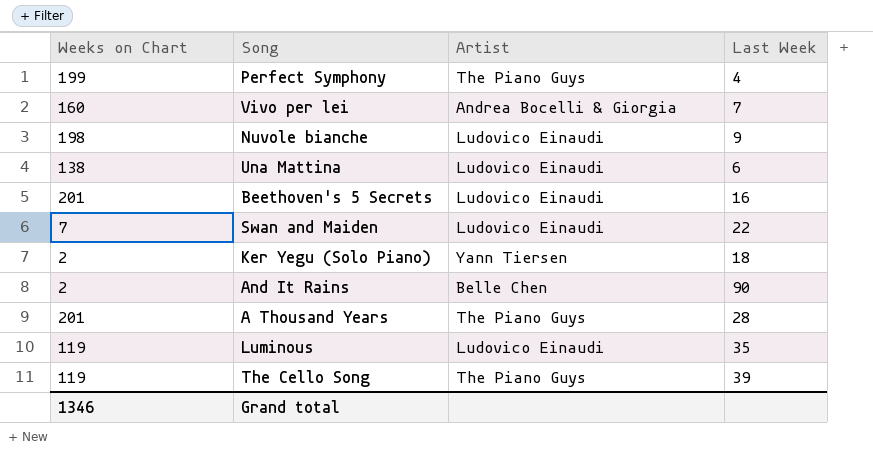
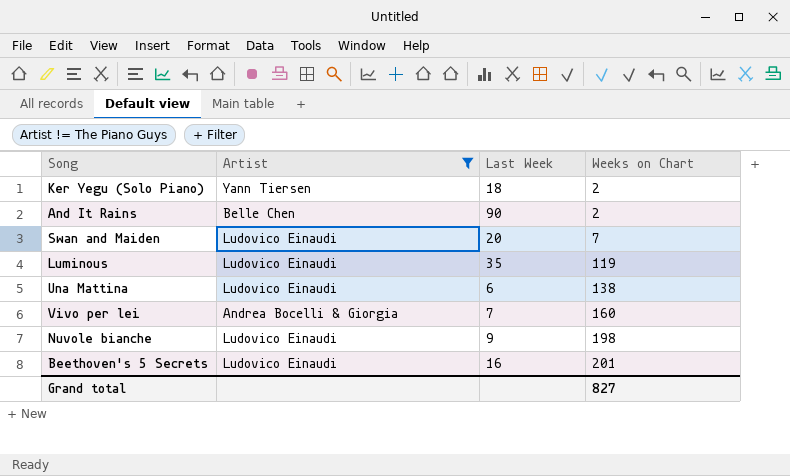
filter: none -> Artist != The Piano Guys
row order: none -> Weeks on Chart ascending
column Weeks on Chart | position: 1 -> 4
Swan and Maiden | Last Week: 22 -> 20
Grand total | Weeks on Chart: 1346 -> 827

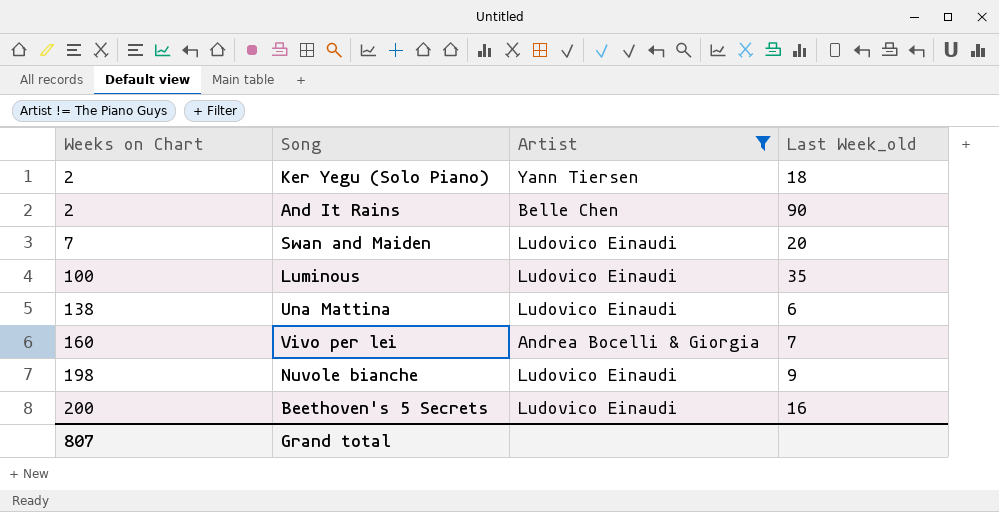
column Weeks on Chart | position: 4 -> 1
column name: Last Week -> Last Week_old
Luminous | Weeks on Chart: 119 -> 100
Beethoven's 5 Secrets | Weeks on Chart: 201 -> 200
Grand total | Weeks on Chart: 827 -> 807

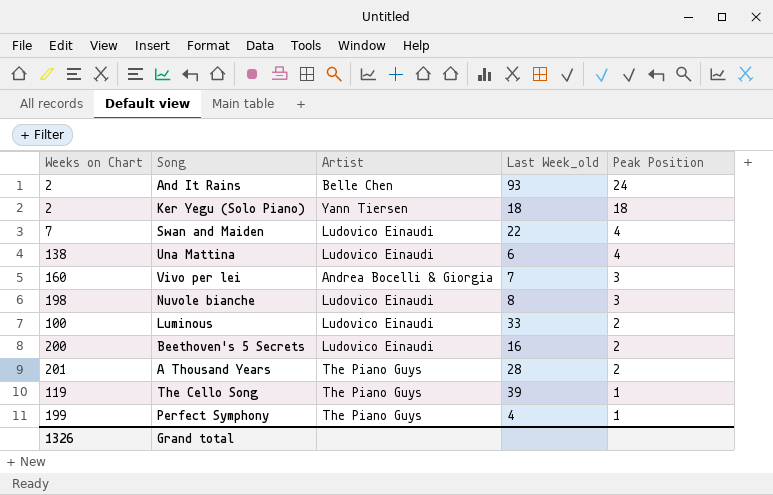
filter: Artist != The Piano Guys -> none
row order: Weeks on Chart ascending -> Peak Position descending
column Peak Position | position: none -> 5
And It Rains | Last Week_old: 90 -> 93
Swan and Maiden | Last Week_old: 20 -> 22
Nuvole bianche | Last Week_old: 9 -> 8
Luminous | Last Week_old: 35 -> 33
Grand total | Weeks on Chart: 807 -> 1326

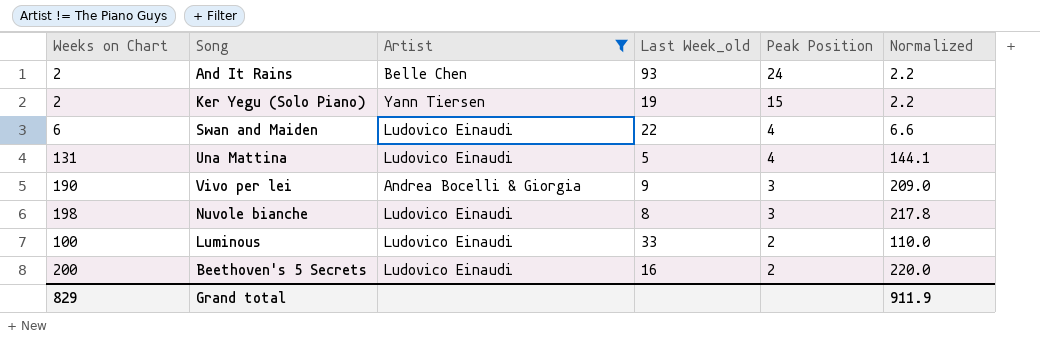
filter: none -> Artist != The Piano Guys
column Normalized | formula: none -> [Weeks on Chart] * 1.1
Ker Yegu (Solo Piano) | Last Week_old: 18 -> 19
Ker Yegu (Solo Piano) | Peak Position: 18 -> 15
Swan and Maiden | Weeks on Chart: 7 -> 6
Una Mattina | Weeks on Chart: 138 -> 131
Una Mattina | Last Week_old: 6 -> 5
Vivo per lei | Weeks on Chart: 160 -> 190
Vivo per lei | Last Week_old: 7 -> 9
Grand total | Weeks on Chart: 1326 -> 829

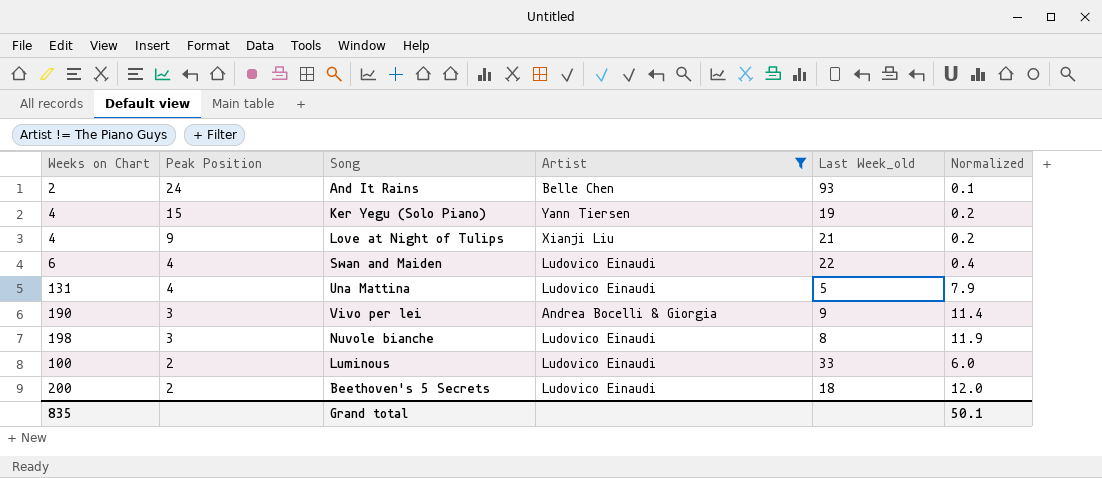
column Peak Position | position: 5 -> 2
column Normalized | formula: [Weeks on Chart] * 1.1 -> [Weeks on Chart] * 0.06
Ker Yegu (Solo Piano) | Weeks on Chart: 2 -> 4
row Love at Night of Tulips: none -> 4 | 9 | Xianji Liu | 21 | 0.2
Beethoven's 5 Secrets | Last Week_old: 16 -> 18
Grand total | Weeks on Chart: 829 -> 835
Grand total | Normalized: 911.9 -> 50.1

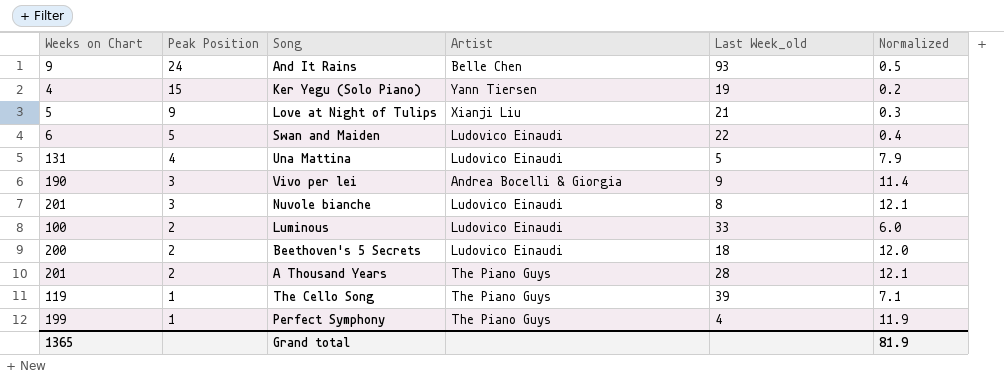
filter: Artist != The Piano Guys -> none
And It Rains | Weeks on Chart: 2 -> 9
And It Rains | Normalized: 0.1 -> 0.5
Love at Night of Tulips | Weeks on Chart: 4 -> 5
Love at Night of Tulips | Normalized: 0.2 -> 0.3
Swan and Maiden | Peak Position: 4 -> 5
Nuvole bianche | Weeks on Chart: 198 -> 201
Nuvole bianche | Normalized: 11.9 -> 12.1
Grand total | Weeks on Chart: 835 -> 1365
Grand total | Normalized: 50.1 -> 81.9

